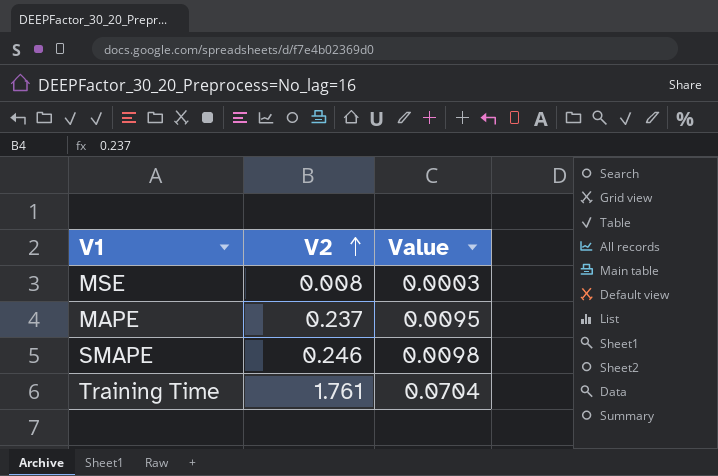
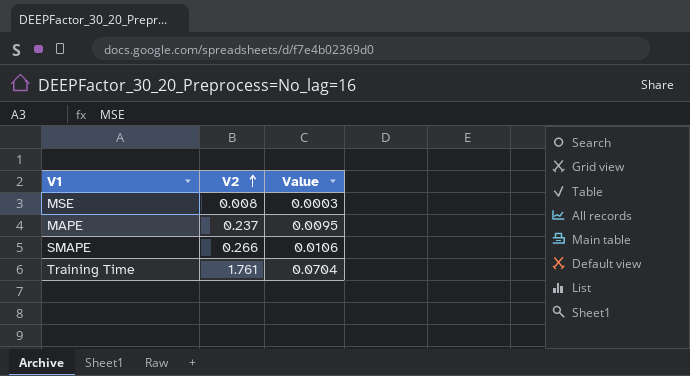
SMAPE | V2: 0.246 -> 0.266
SMAPE | Value: 0.0098 -> 0.0106

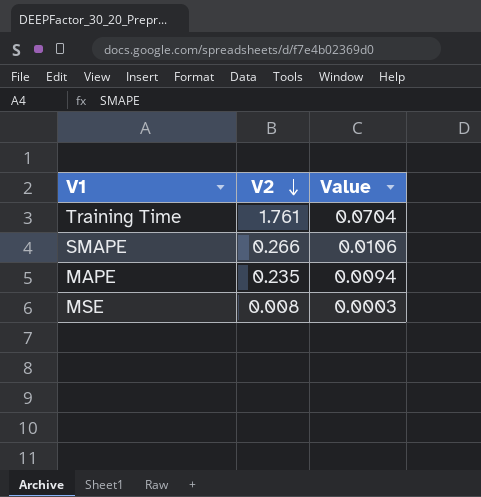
row order: V2 ascending -> V2 descending
MAPE | V2: 0.237 -> 0.235
MAPE | Value: 0.0095 -> 0.0094

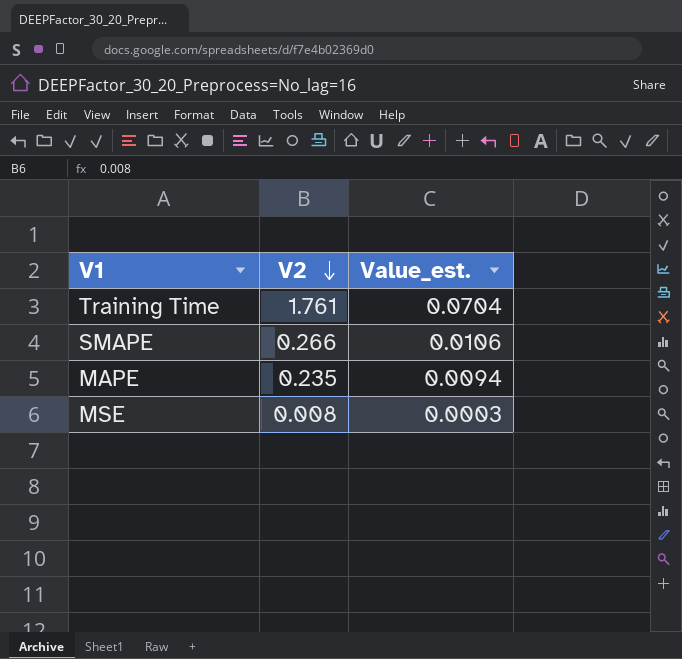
column name: Value -> Value_est.

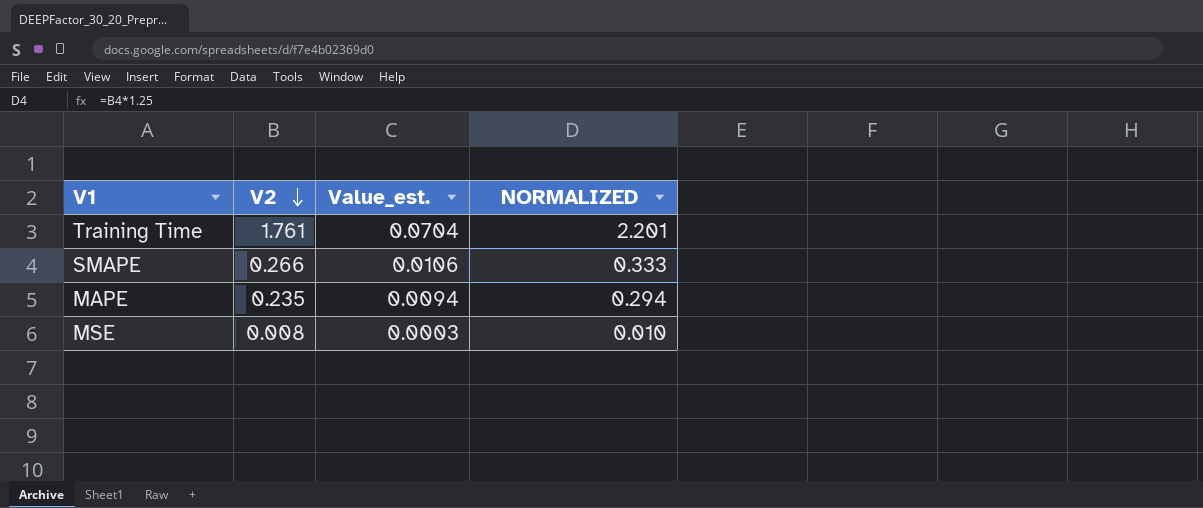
column NORMALIZED | formula: none -> [V2] * 1.25

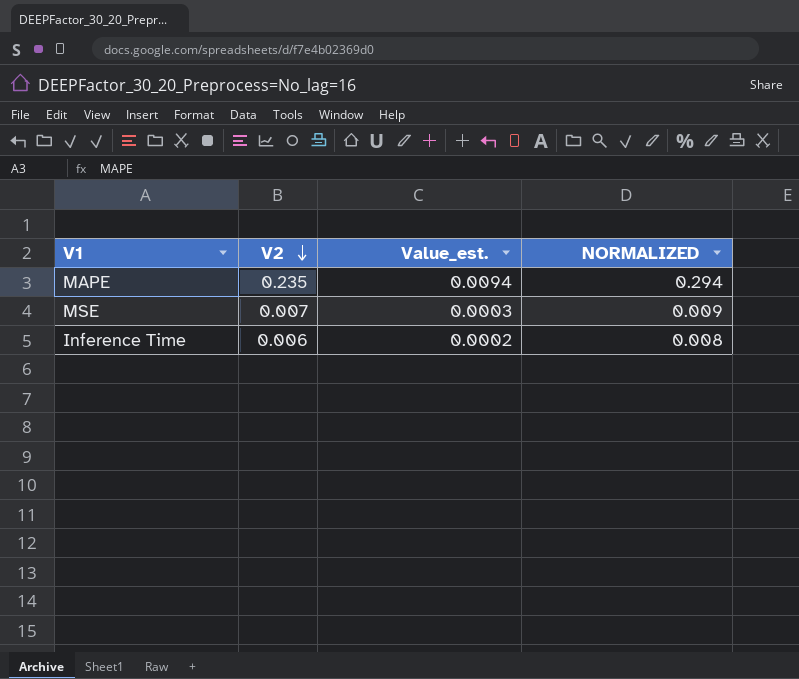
row Training Time: 1.761 | 0.0704 | 2.201 -> none
row SMAPE: 0.266 | 0.0106 | 0.333 -> none
MSE | V2: 0.008 -> 0.007
MSE | NORMALIZED: 0.010 -> 0.009
row Inference Time: none -> 0.006 | 0.0002 | 0.008

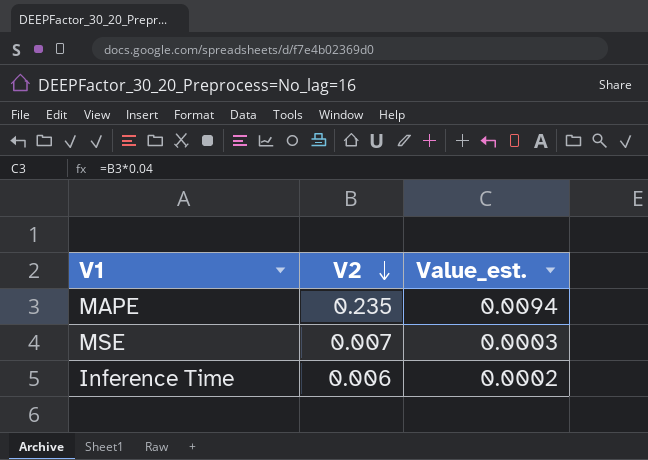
column NORMALIZED | formula: [V2] * 1.25 -> none

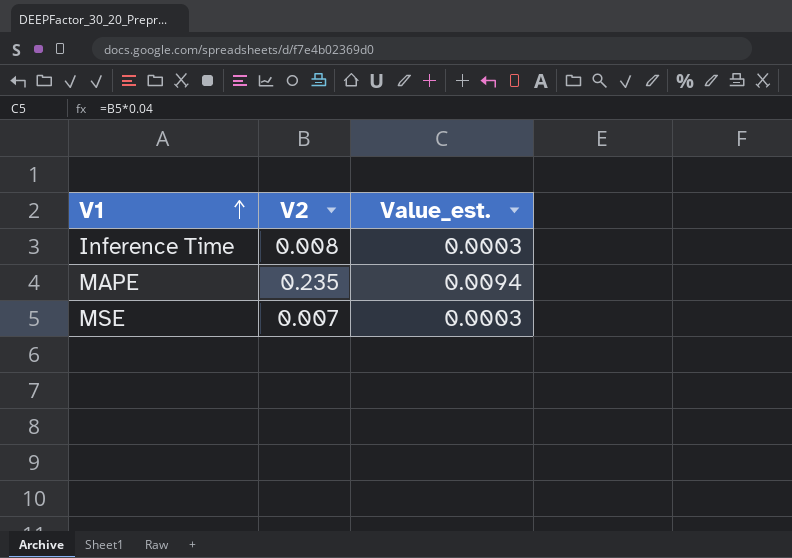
row order: V2 descending -> V1 ascending
Inference Time | V2: 0.006 -> 0.008
Inference Time | Value_est.: 0.0002 -> 0.0003

